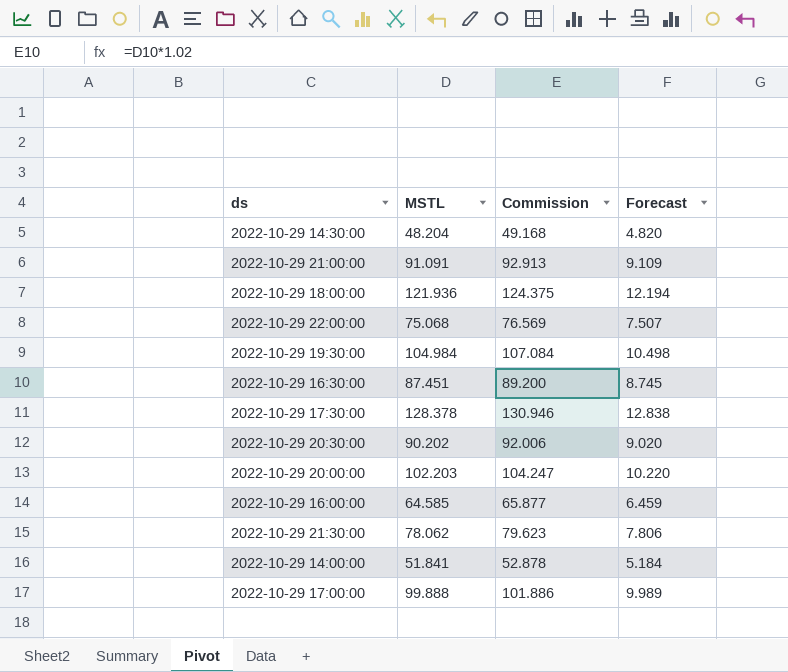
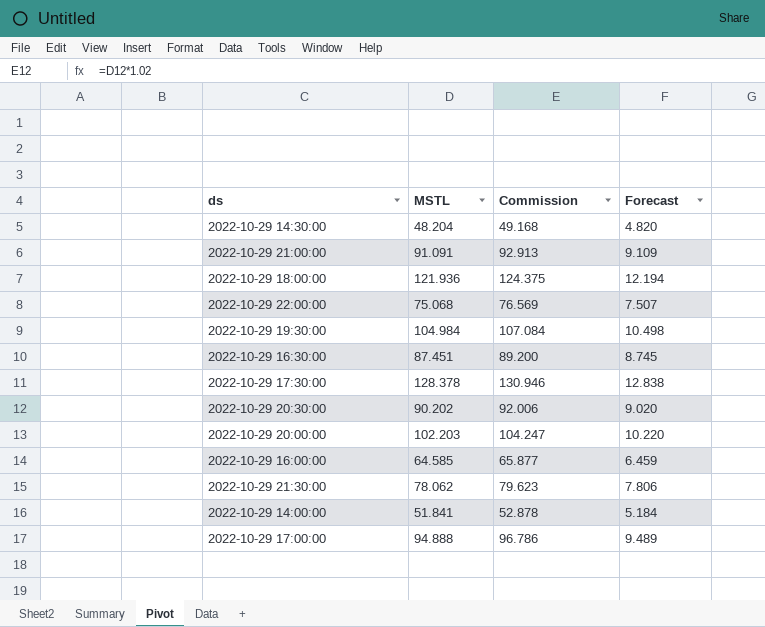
2022-10-29 17:00:00 | MSTL: 99.888 -> 94.888
2022-10-29 17:00:00 | Commission: 101.886 -> 96.786
2022-10-29 17:00:00 | Forecast: 9.989 -> 9.489

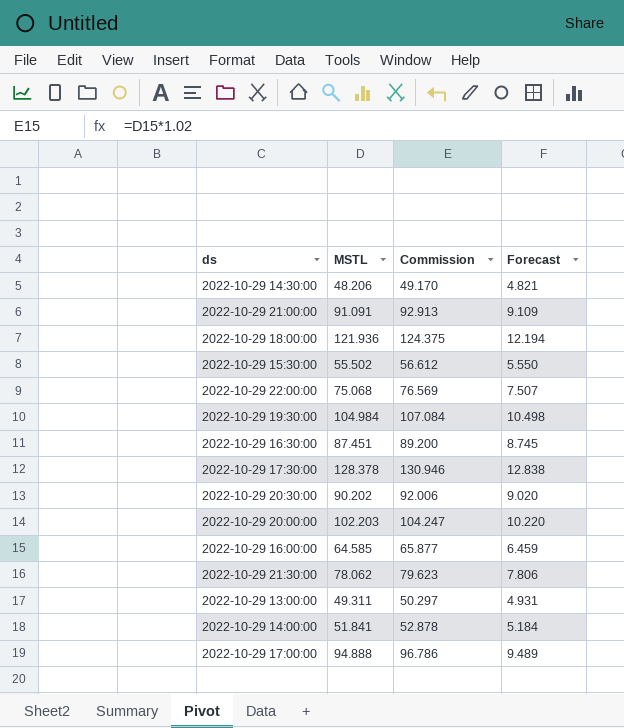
2022-10-29 14:30:00 | MSTL: 48.204 -> 48.206
2022-10-29 14:30:00 | Commission: 49.168 -> 49.170
2022-10-29 14:30:00 | Forecast: 4.820 -> 4.821
row 2022-10-29 15:30:00: none -> 55.502 | 56.612 | 5.550
row 2022-10-29 13:00:00: none -> 49.311 | 50.297 | 4.931

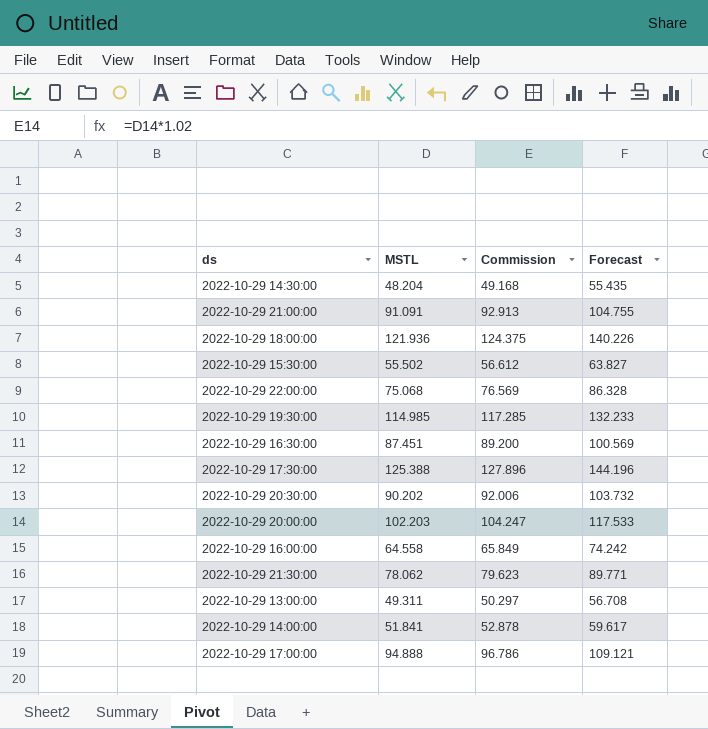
column Forecast | formula: [MSTL] * 0.1 -> [MSTL] * 1.15
2022-10-29 14:30:00 | MSTL: 48.206 -> 48.204
2022-10-29 14:30:00 | Commission: 49.170 -> 49.168
2022-10-29 19:30:00 | MSTL: 104.984 -> 114.985
2022-10-29 19:30:00 | Commission: 107.084 -> 117.285
2022-10-29 17:30:00 | MSTL: 128.378 -> 125.388
2022-10-29 17:30:00 | Commission: 130.946 -> 127.896
2022-10-29 16:00:00 | MSTL: 64.585 -> 64.558
2022-10-29 16:00:00 | Commission: 65.877 -> 65.849

